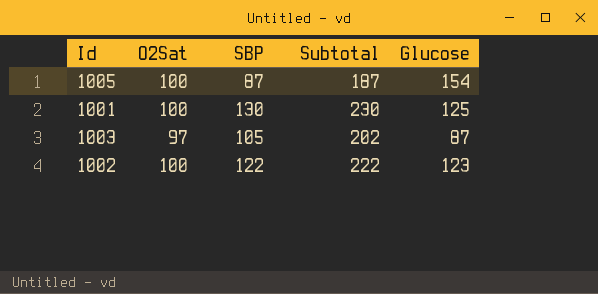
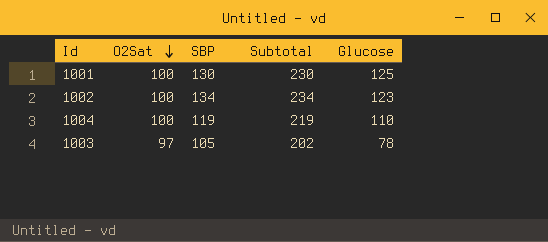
row order: none -> O2Sat descending
row 1005: 100 | 87 | 187 | 154 -> none
1002 | SBP: 122 -> 134
1002 | Subtotal: 222 -> 234
row 1004: none -> 100 | 119 | 219 | 110
1003 | Glucose: 87 -> 78

